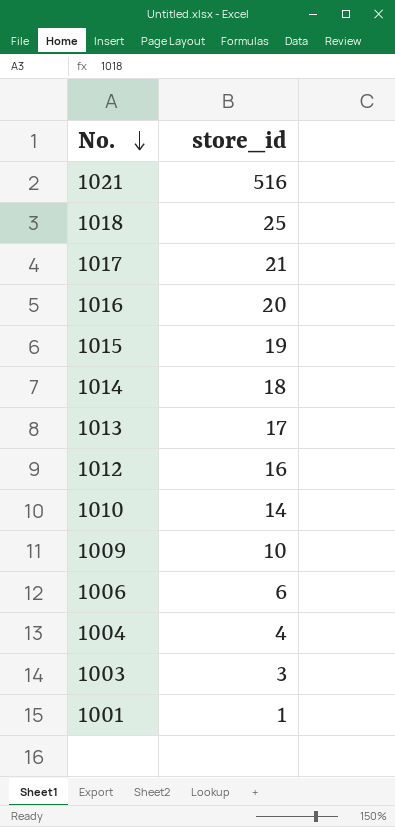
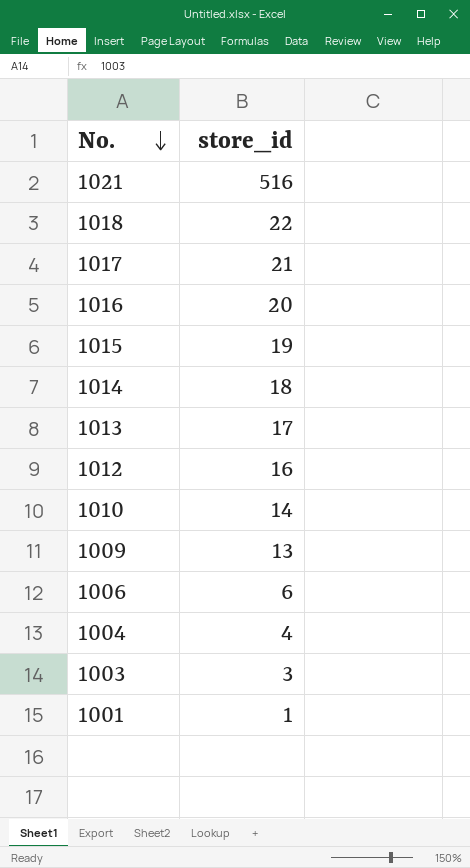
1018 | store_id: 25 -> 22
1009 | store_id: 10 -> 13

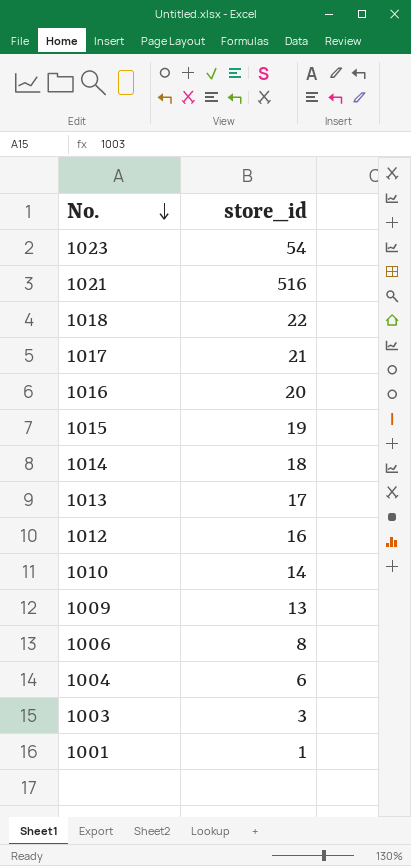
row 1023: none -> 54
1006 | store_id: 6 -> 8
1004 | store_id: 4 -> 6

